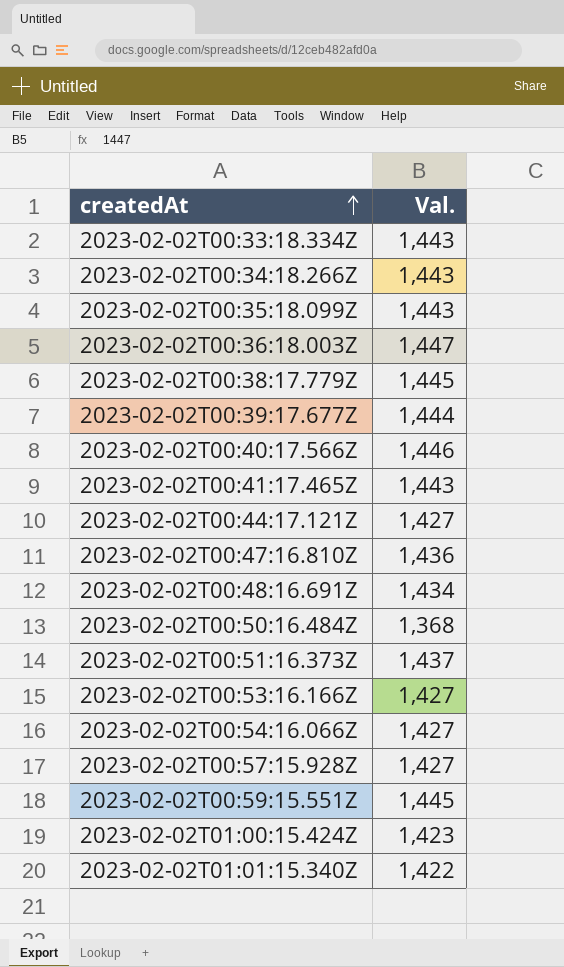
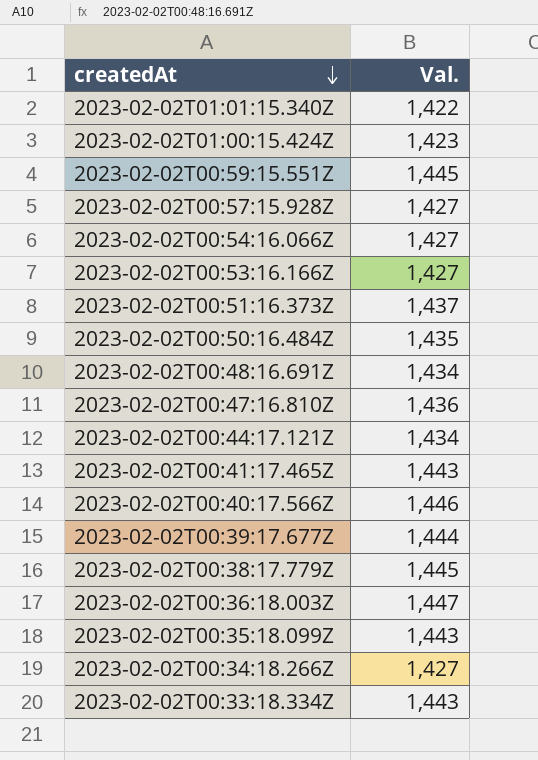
row order: createdAt ascending -> createdAt descending
2023-02-02T00:50:16.484Z | Val.: 1,368 -> 1,435
2023-02-02T00:44:17.121Z | Val.: 1,427 -> 1,434
2023-02-02T00:34:18.266Z | Val.: 1,443 -> 1,427

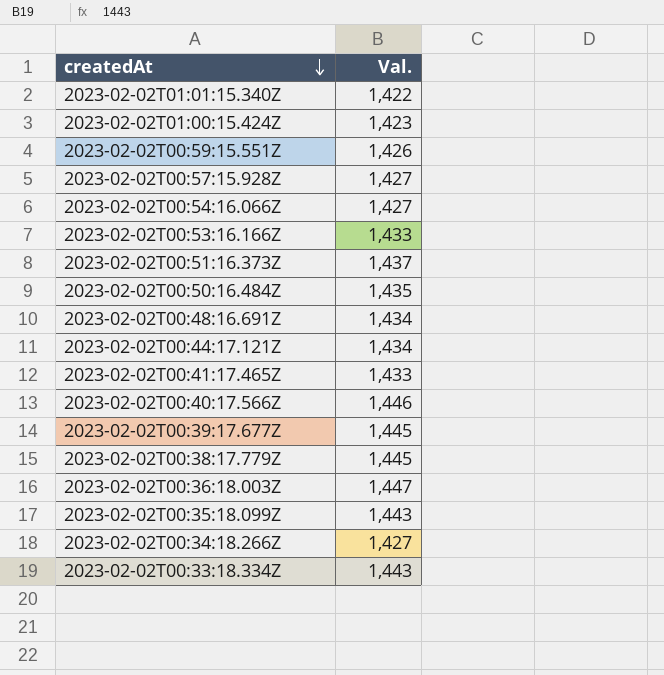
row 2023-02-02T00:47:16.810Z: 1,436 -> none
2023-02-02T00:59:15.551Z | Val.: 1,445 -> 1,426
2023-02-02T00:53:16.166Z | Val.: 1,427 -> 1,433
2023-02-02T00:41:17.465Z | Val.: 1,443 -> 1,433
2023-02-02T00:39:17.677Z | Val.: 1,444 -> 1,445

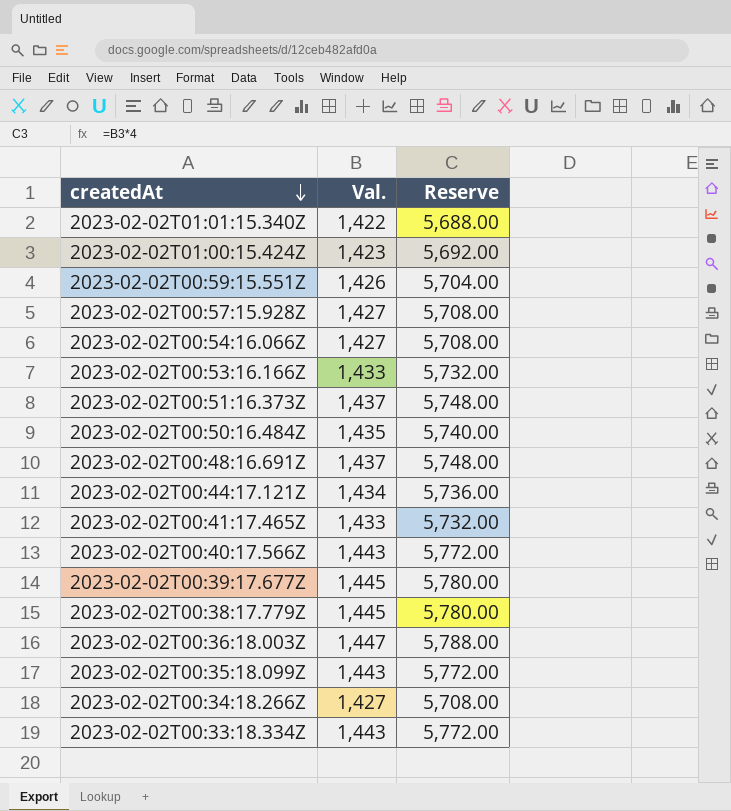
column Reserve | formula: none -> [Val.] * 4
2023-02-02T00:48:16.691Z | Val.: 1,434 -> 1,437
2023-02-02T00:40:17.566Z | Val.: 1,446 -> 1,443

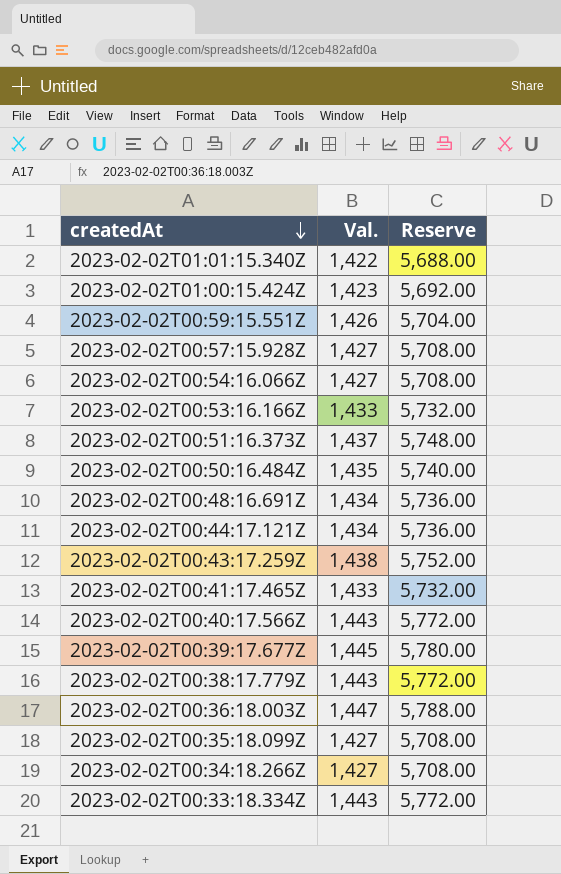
2023-02-02T00:48:16.691Z | Val.: 1,437 -> 1,434
2023-02-02T00:48:16.691Z | Reserve: 5,748.00 -> 5,736.00
row 2023-02-02T00:43:17.259Z: none -> 1,438 | 5,752.00
2023-02-02T00:38:17.779Z | Val.: 1,445 -> 1,443
2023-02-02T00:38:17.779Z | Reserve: 5,780.00 -> 5,772.00
2023-02-02T00:35:18.099Z | Val.: 1,443 -> 1,427
2023-02-02T00:35:18.099Z | Reserve: 5,772.00 -> 5,708.00

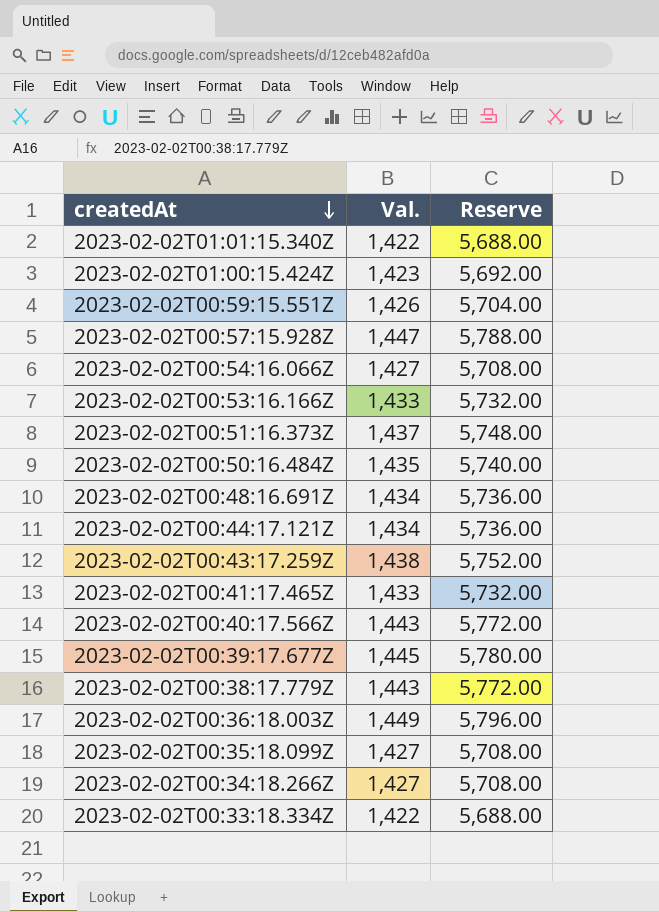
2023-02-02T00:57:15.928Z | Val.: 1,427 -> 1,447
2023-02-02T00:57:15.928Z | Reserve: 5,708.00 -> 5,788.00
2023-02-02T00:36:18.003Z | Val.: 1,447 -> 1,449
2023-02-02T00:36:18.003Z | Reserve: 5,788.00 -> 5,796.00
2023-02-02T00:33:18.334Z | Val.: 1,443 -> 1,422
2023-02-02T00:33:18.334Z | Reserve: 5,772.00 -> 5,688.00

